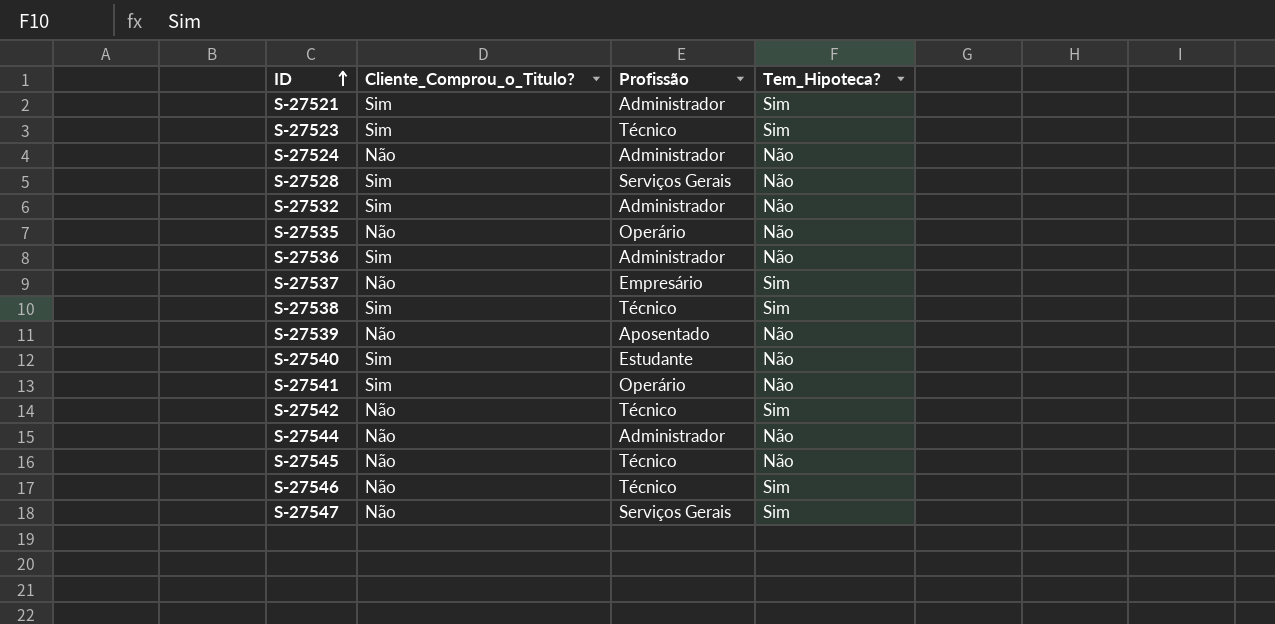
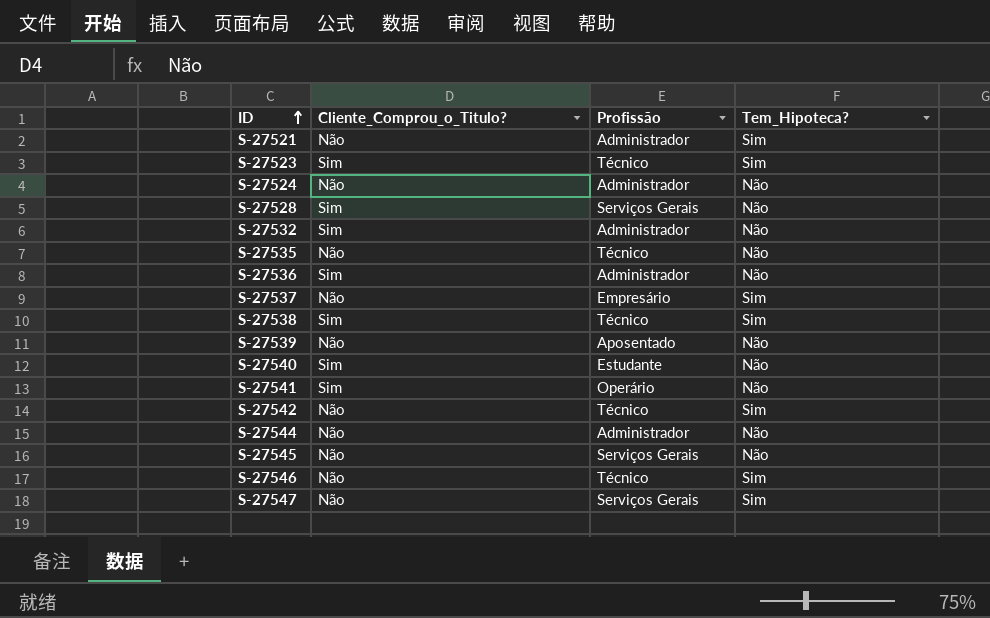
S-27521 | Cliente_Comprou_o_Titulo?: Sim -> Não
S-27535 | Profissão: Operário -> Técnico
S-27545 | Profissão: Técnico -> Serviços Gerais

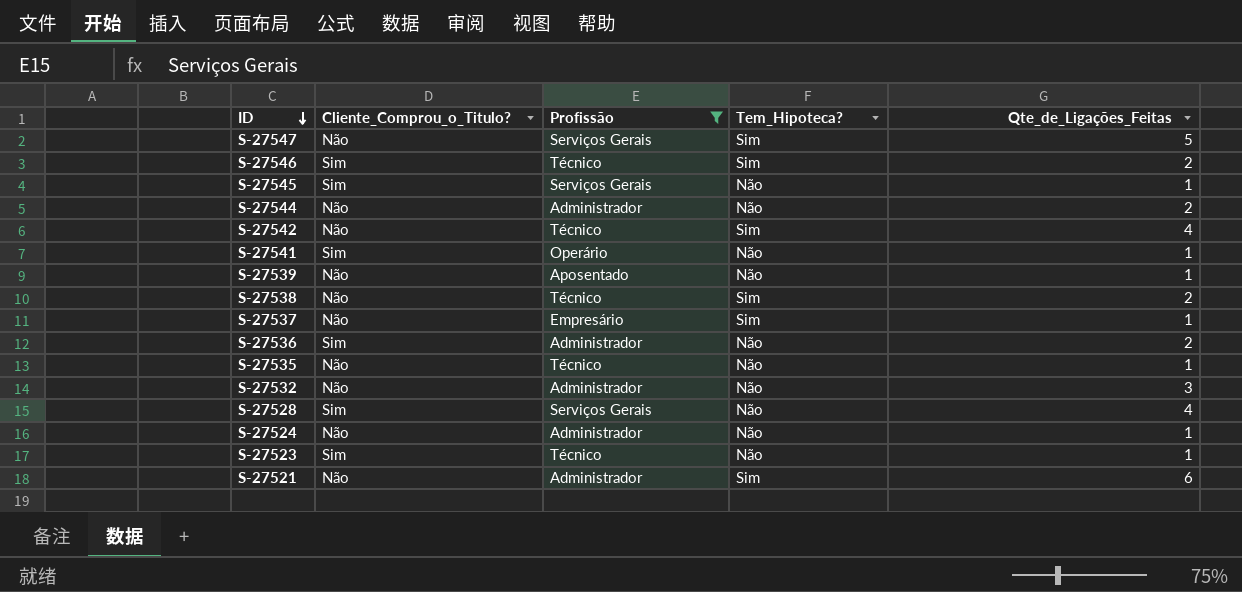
filter: none -> Profissão != Estudante
row order: ID ascending -> ID descending
column Qte_de_Ligações_Feitas | position: none -> 5
S-27546 | Cliente_Comprou_o_Titulo?: Não -> Sim
S-27545 | Cliente_Comprou_o_Titulo?: Não -> Sim
S-27538 | Cliente_Comprou_o_Titulo?: Sim -> Não
S-27532 | Cliente_Comprou_o_Titulo?: Sim -> Não
S-27523 | Tem_Hipoteca?: Sim -> Não

